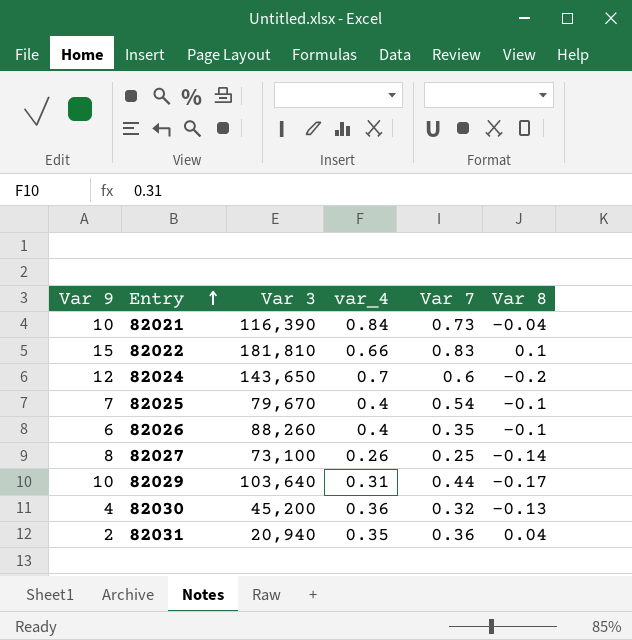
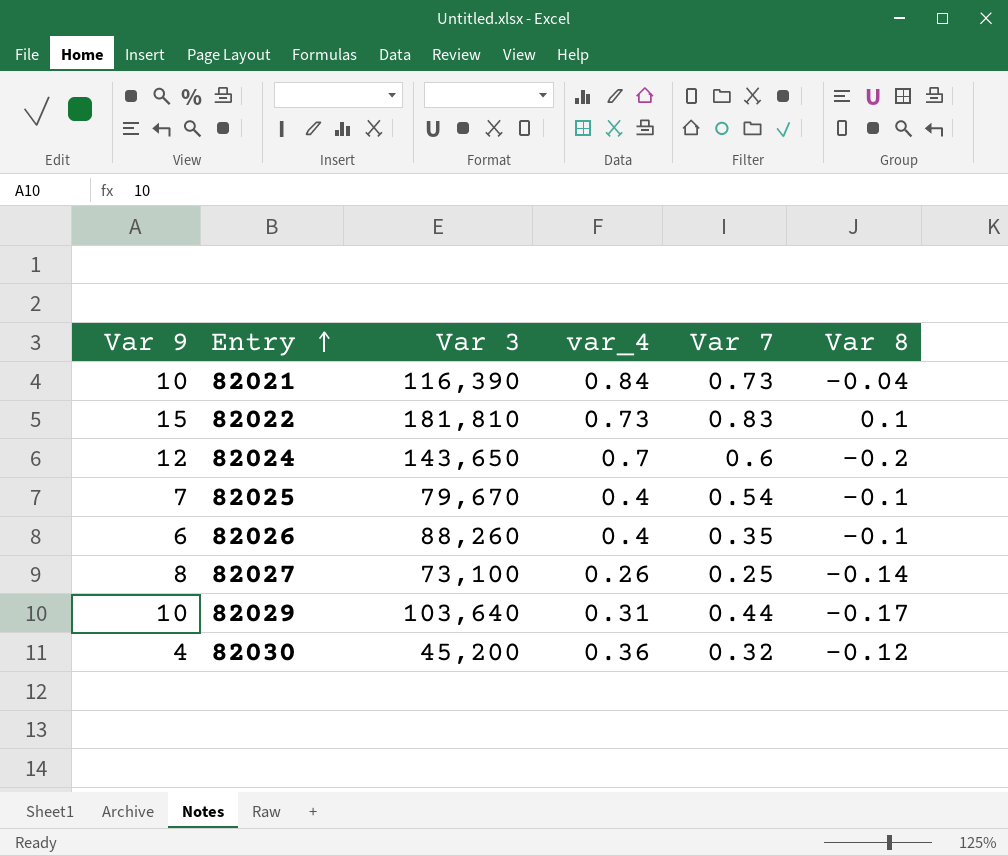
row 82031: 2 | 20,940 | 0.35 | 0.36 | 0.04 -> none
82022 | var_4: 0.66 -> 0.73
82030 | Var 8: -0.13 -> -0.12

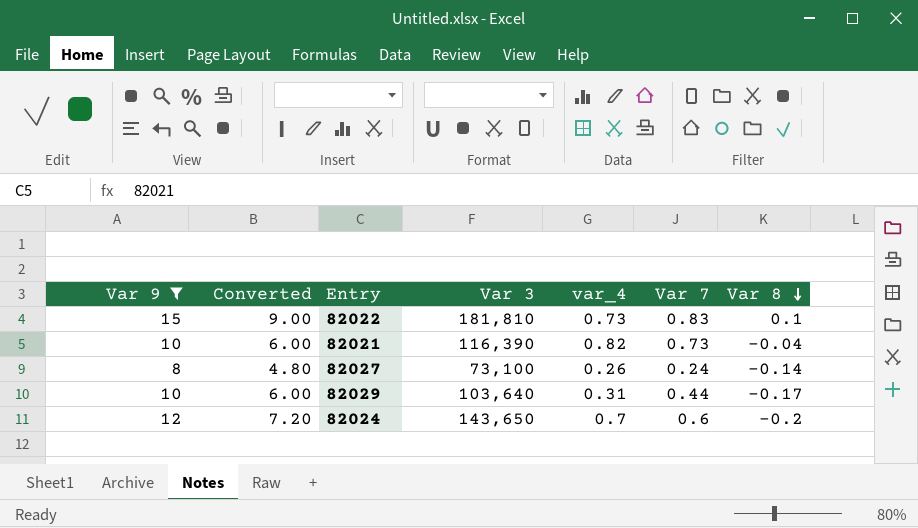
filter: none -> Var 9 >= 8
row order: Entry ascending -> Var 8 descending
column Converted | formula: none -> [Var 9] * 0.6
82021 | var_4: 0.84 -> 0.82
82027 | Var 7: 0.25 -> 0.24

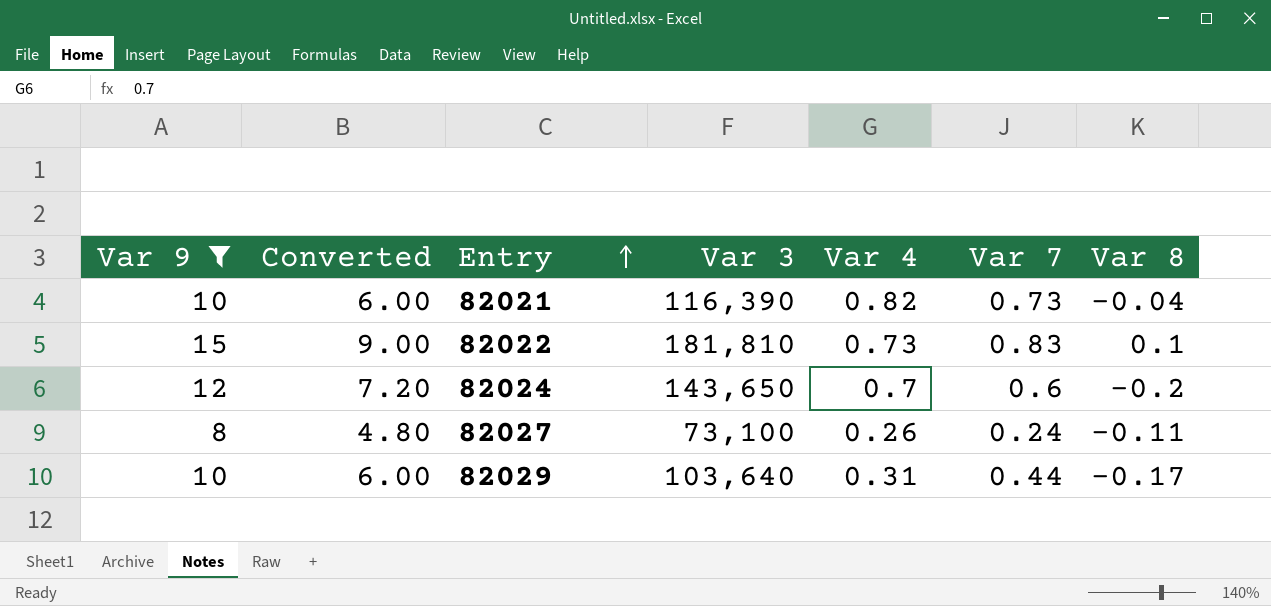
row order: Var 8 descending -> Entry ascending
column name: var_4 -> Var 4
82027 | Var 8: -0.14 -> -0.11

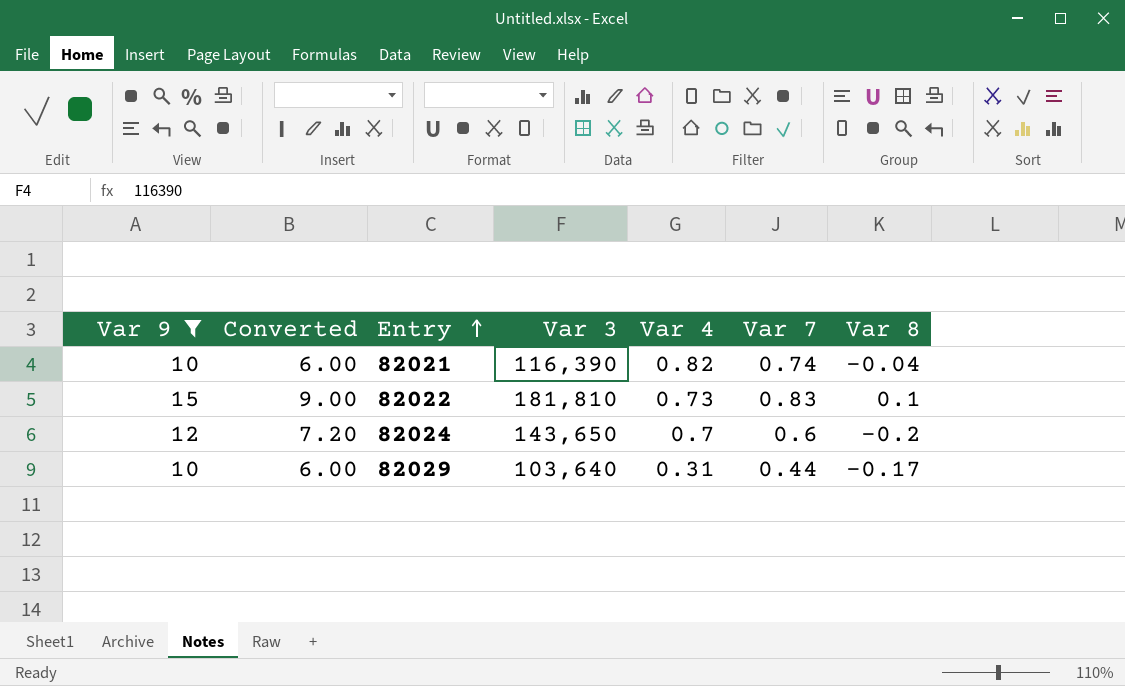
row 82027: 8 | 4.80 | 73,100 | 0.26 | 0.24 | -0.11 -> none
82021 | Var 7: 0.73 -> 0.74

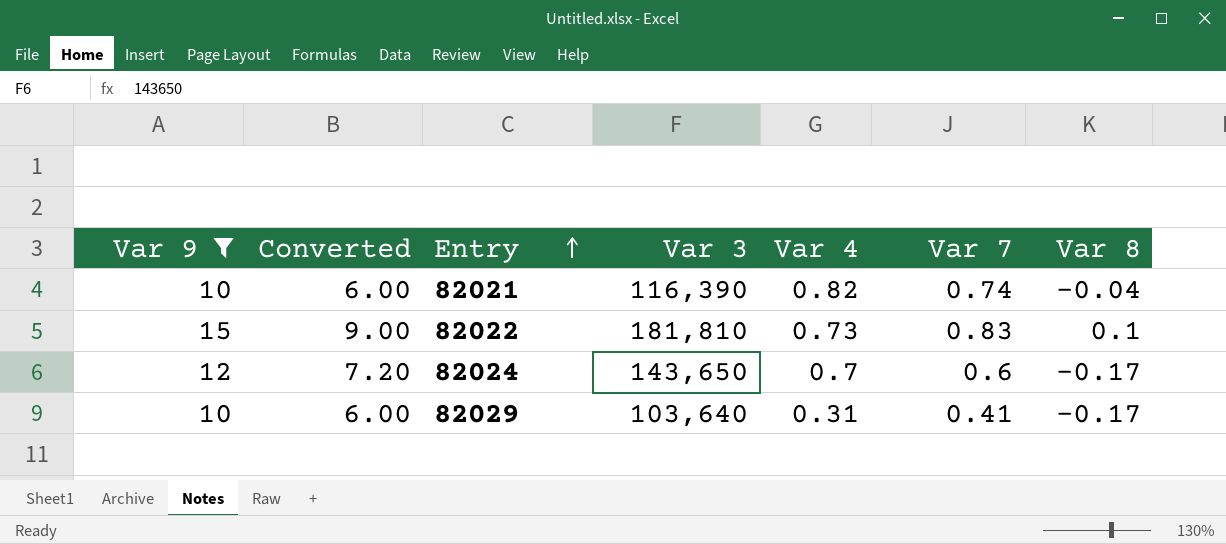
82024 | Var 8: -0.2 -> -0.17
82029 | Var 7: 0.44 -> 0.41

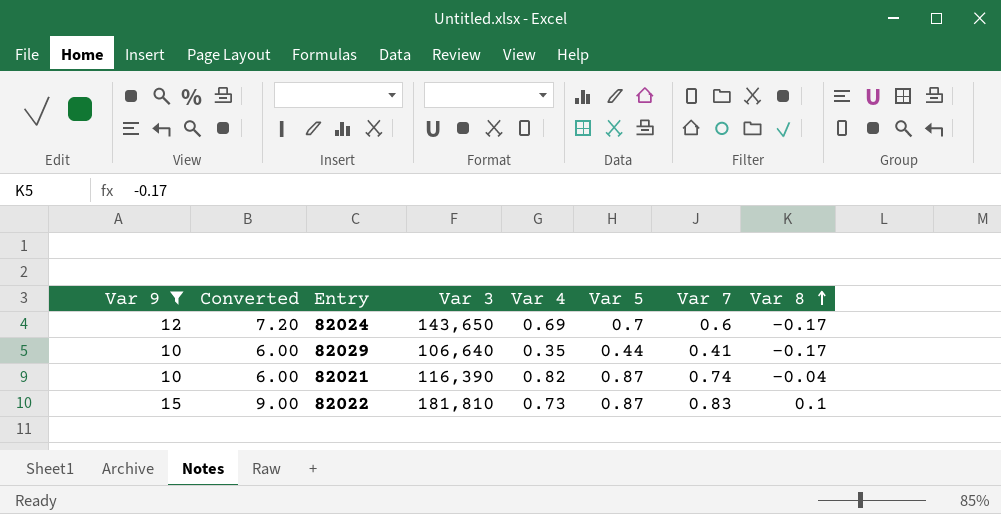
row order: Entry ascending -> Var 8 ascending
column Var 5 | position: none -> 6
82024 | Var 4: 0.7 -> 0.69
82029 | Var 3: 103,640 -> 106,640
82029 | Var 4: 0.31 -> 0.35

